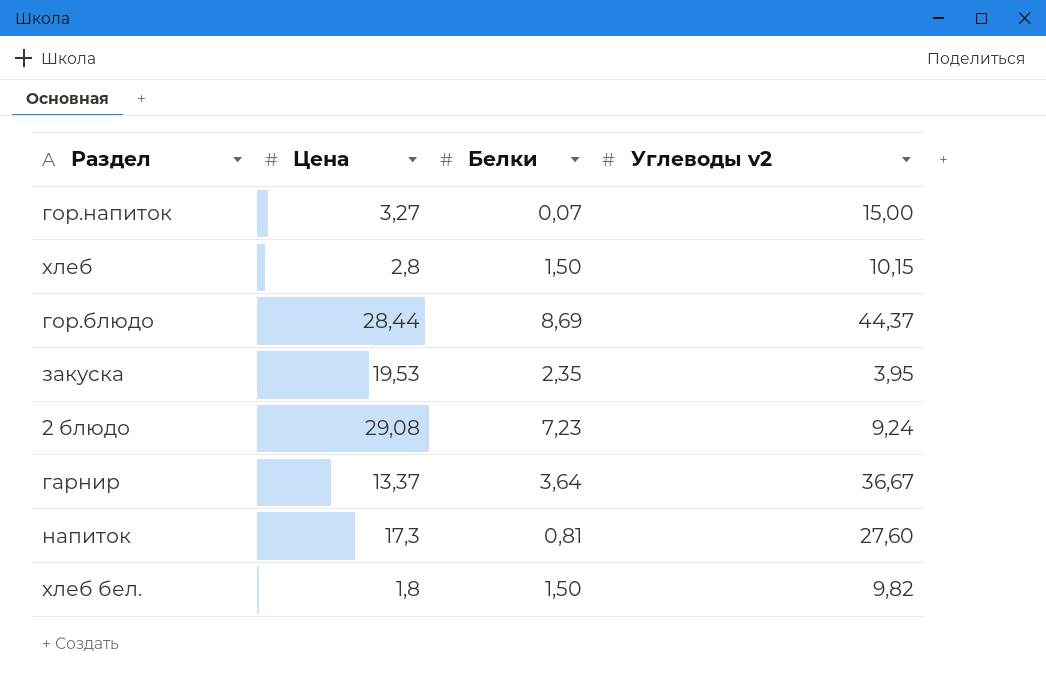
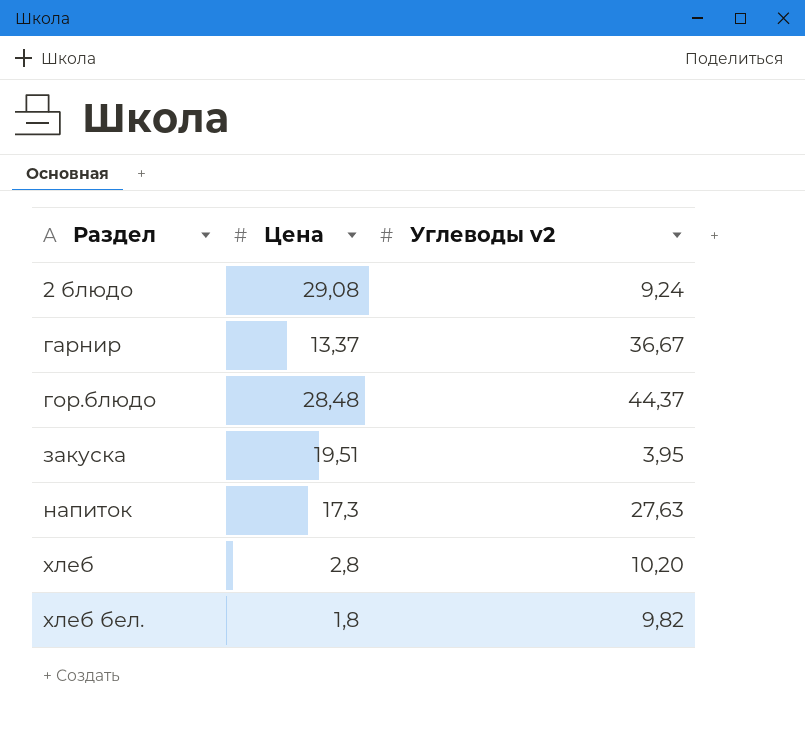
row order: none -> Раздел ascending
column Белки | position: 3 -> none
row гор.напиток: 3,27 | 0,07 | 15,00 -> none
гор.блюдо | Цена: 28,44 -> 28,48
закуска | Цена: 19,53 -> 19,51
напиток | Углеводы v2: 27,60 -> 27,63
хлеб | Углеводы v2: 10,15 -> 10,20

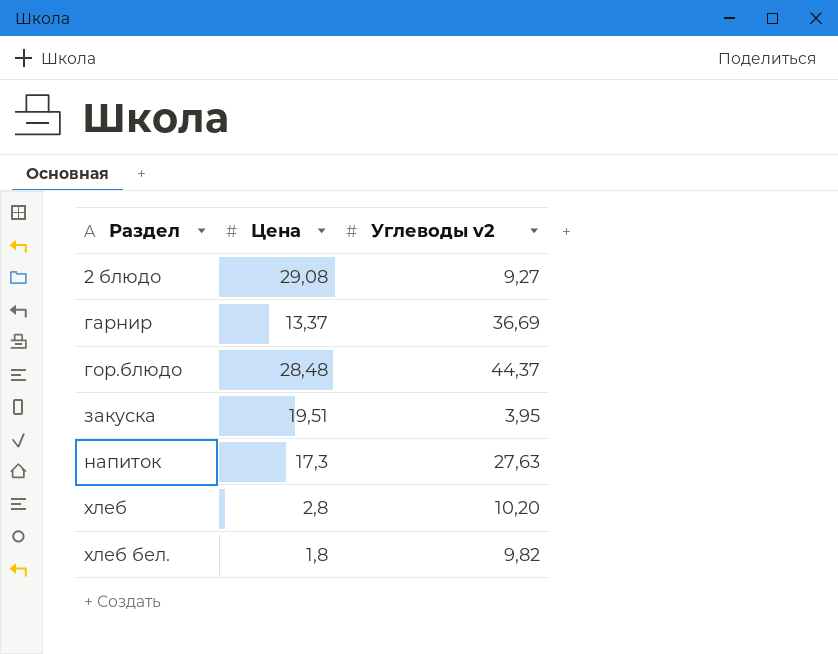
2 блюдо | Углеводы v2: 9,24 -> 9,27
гарнир | Углеводы v2: 36,67 -> 36,69

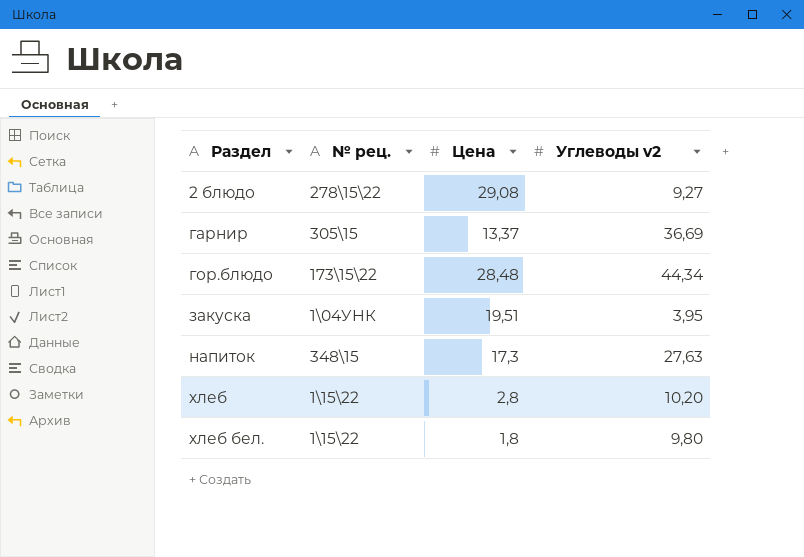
column № рец. | position: none -> 2
гор.блюдо | Углеводы v2: 44,37 -> 44,34
хлеб бел. | Углеводы v2: 9,82 -> 9,80

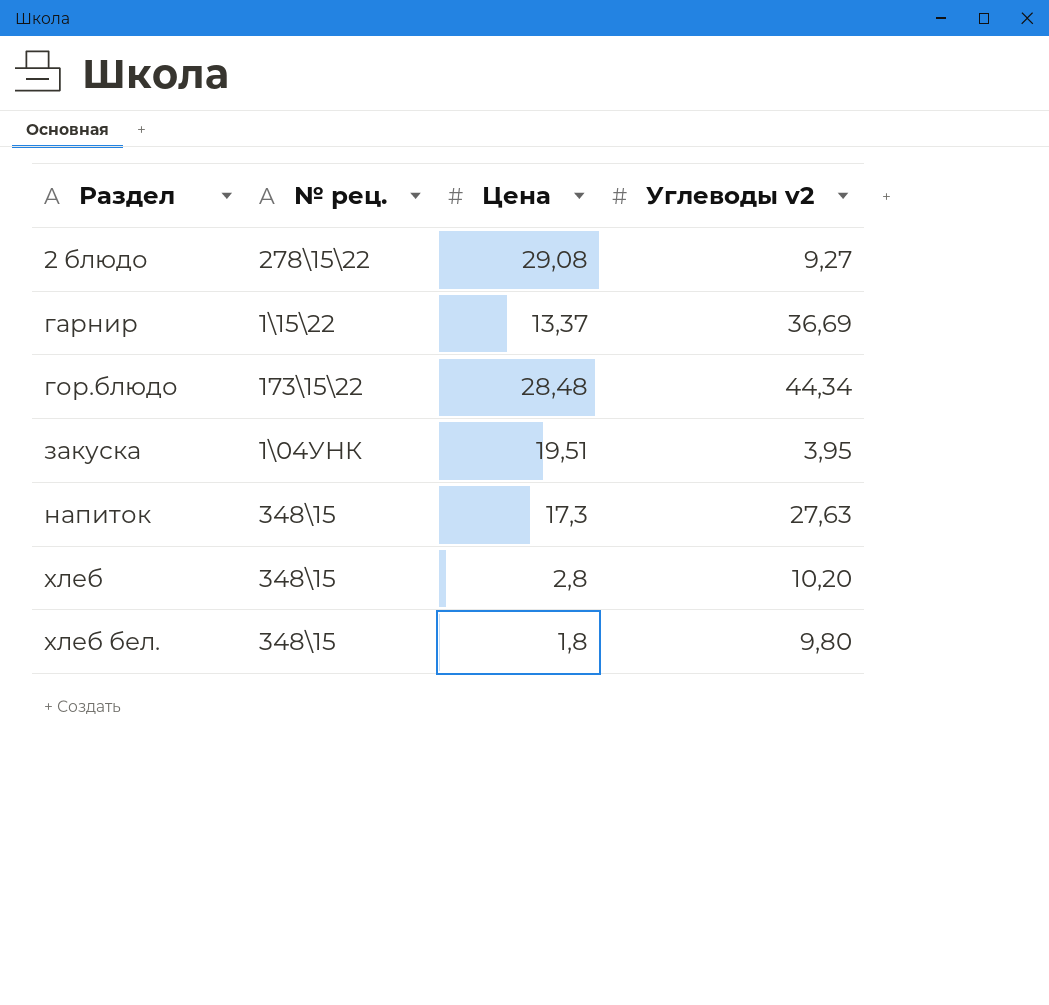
гарнир | № рец.: 305\15 -> 1\15\22
хлеб | № рец.: 1\15\22 -> 348\15
хлеб бел. | № рец.: 1\15\22 -> 348\15

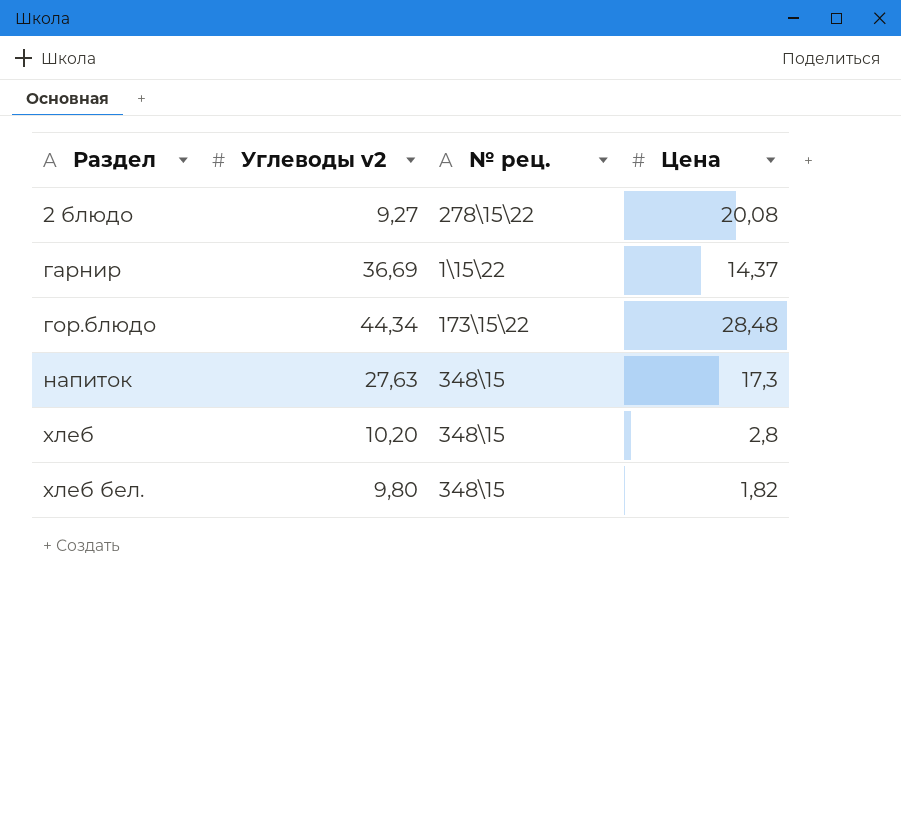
column Углеводы v2 | position: 4 -> 2
row закуска: 1\04УНК | 19,51 | 3,95 -> none
2 блюдо | Цена: 29,08 -> 20,08
гарнир | Цена: 13,37 -> 14,37
хлеб бел. | Цена: 1,8 -> 1,82

